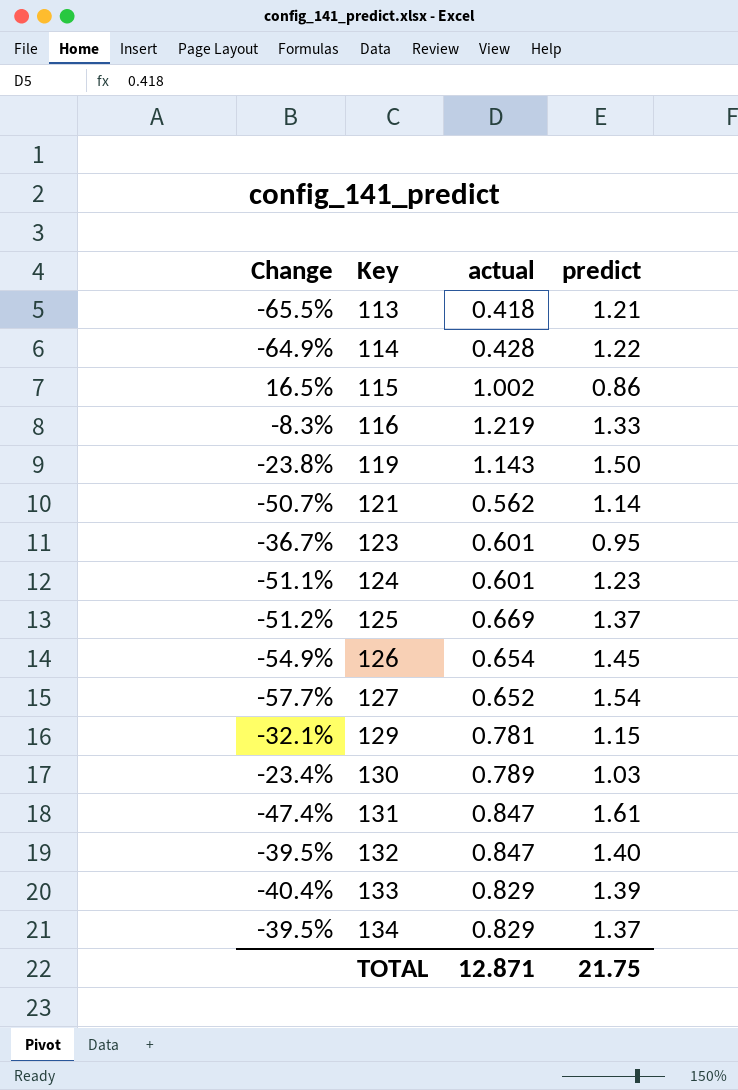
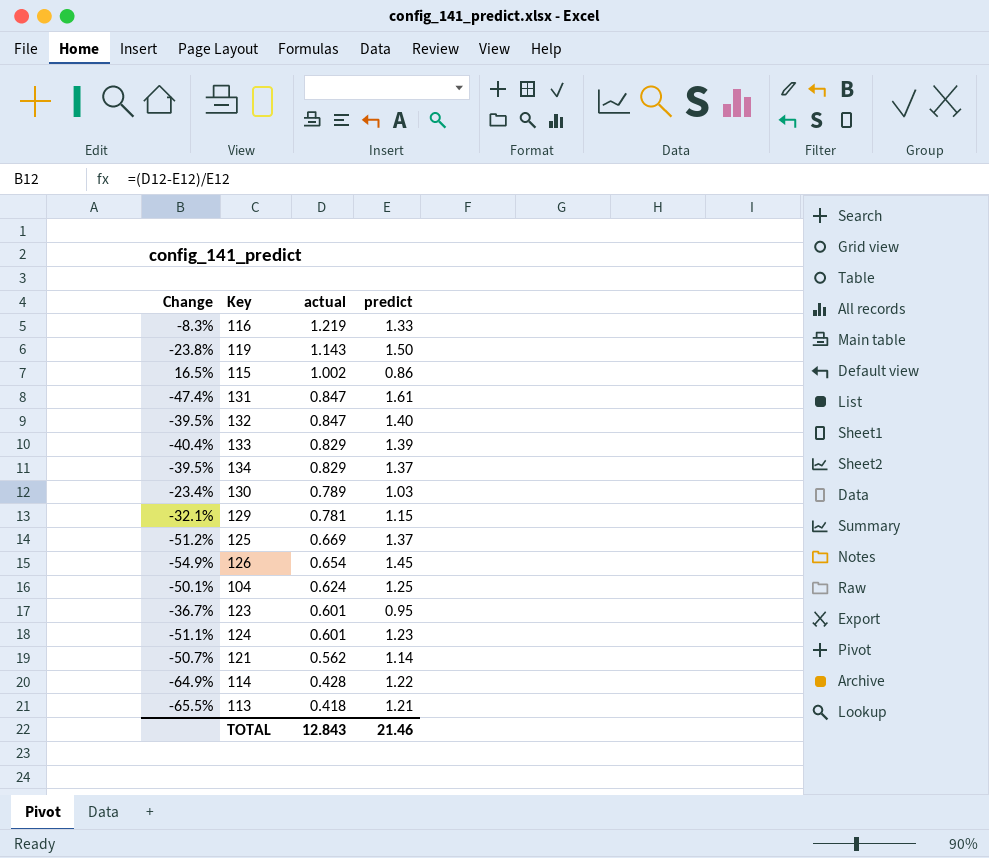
row order: Key ascending -> actual descending
row 127: -57.7% | 0.652 | 1.54 -> none
row 104: none -> -50.1% | 0.624 | 1.25
TOTAL | actual: 12.871 -> 12.843
TOTAL | predict: 21.75 -> 21.46

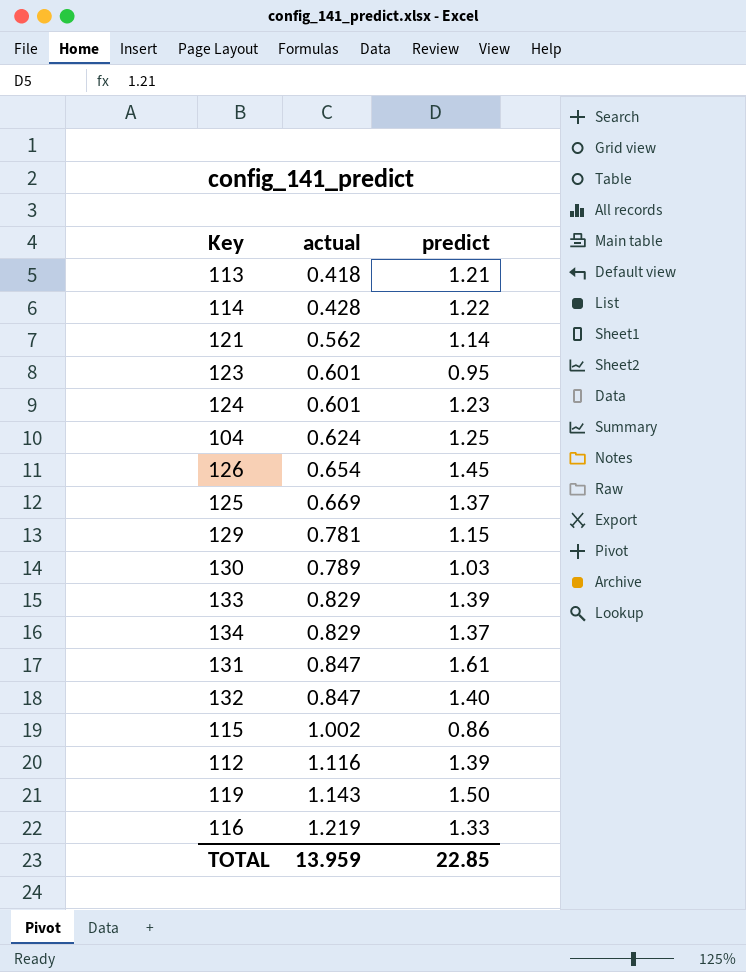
row order: actual descending -> actual ascending
column Change | formula: ([actual] - [predict]) / [predict] -> none
row 112: none -> 1.116 | 1.39
TOTAL | actual: 12.843 -> 13.959
TOTAL | predict: 21.46 -> 22.85

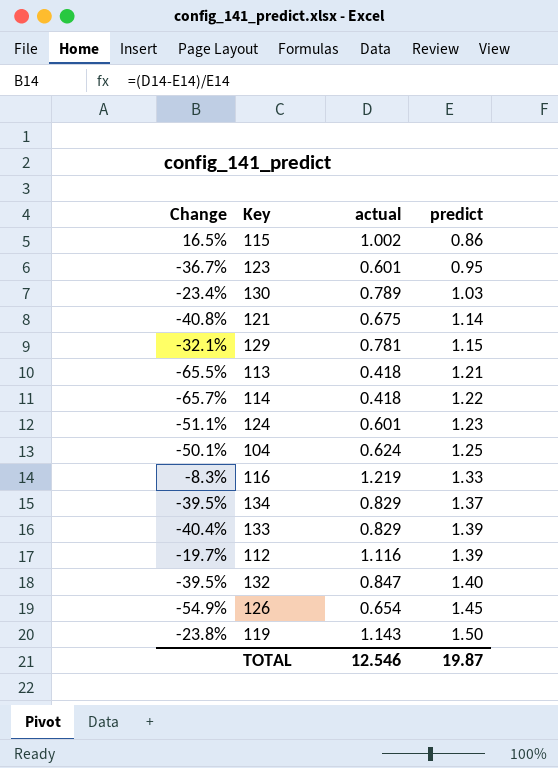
row order: actual ascending -> predict ascending
column Change | formula: none -> ([actual] - [predict]) / [predict]
row 125: 0.669 | 1.37 -> none
row 131: 0.847 | 1.61 -> none
121 | actual: 0.562 -> 0.675
114 | actual: 0.428 -> 0.418
TOTAL | actual: 13.959 -> 12.546
TOTAL | predict: 22.85 -> 19.87

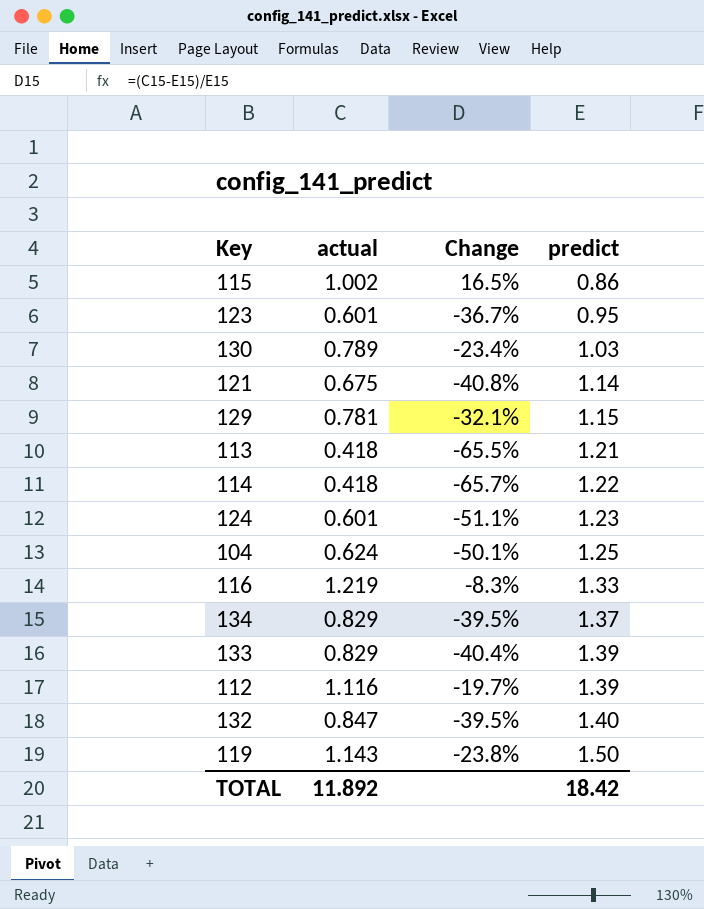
column Change | position: 1 -> 3
row 126: -54.9% | 0.654 | 1.45 -> none
TOTAL | actual: 12.546 -> 11.892
TOTAL | predict: 19.87 -> 18.42

